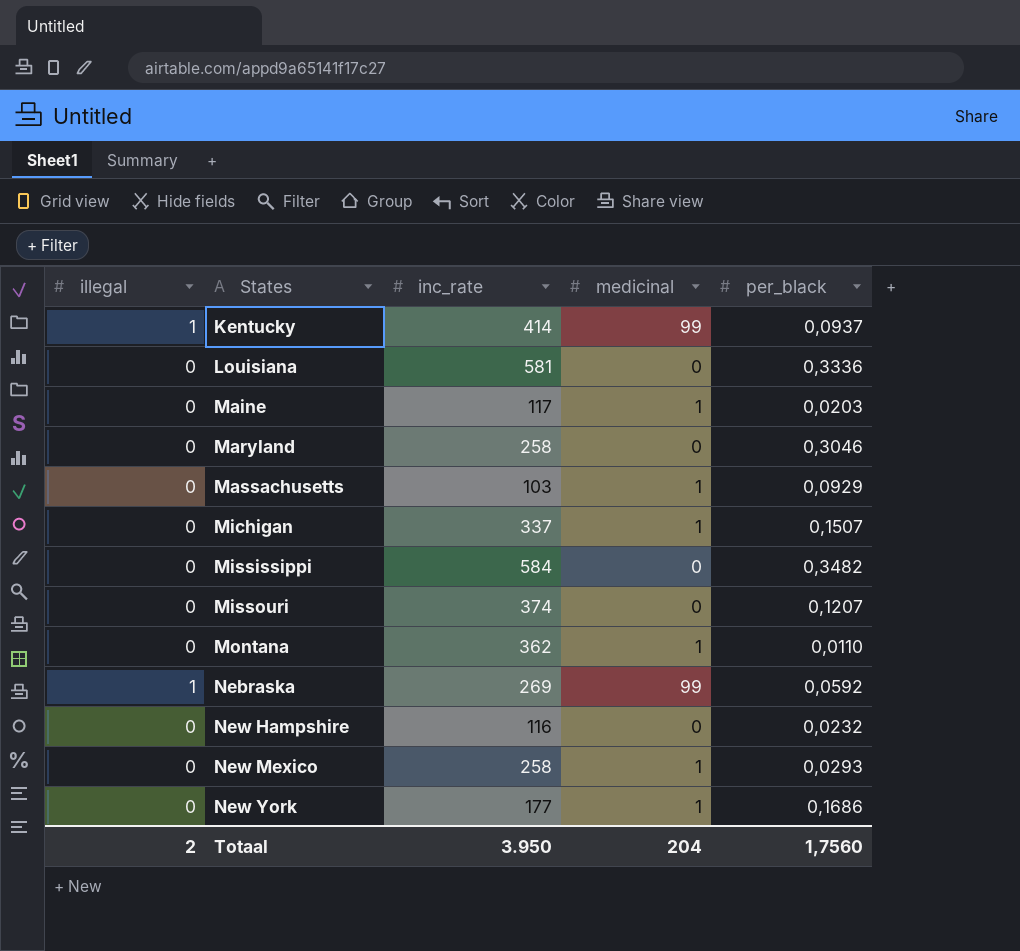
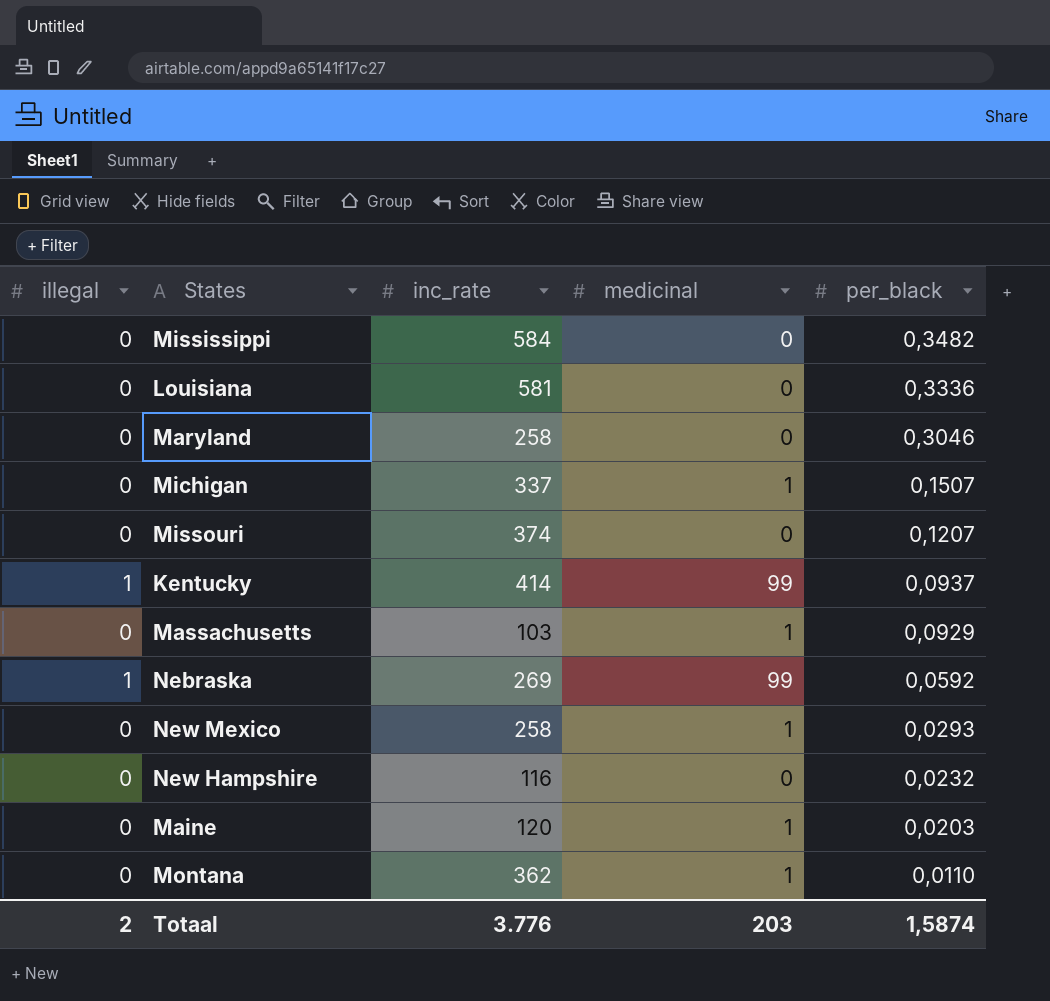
row order: States ascending -> per_black descending
row New York: 0 | 177 | 1 | 0,1686 -> none
Maine | inc_rate: 117 -> 120
Totaal | inc_rate: 3.950 -> 3.776
Totaal | medicinal: 204 -> 203
Totaal | per_black: 1,7560 -> 1,5874

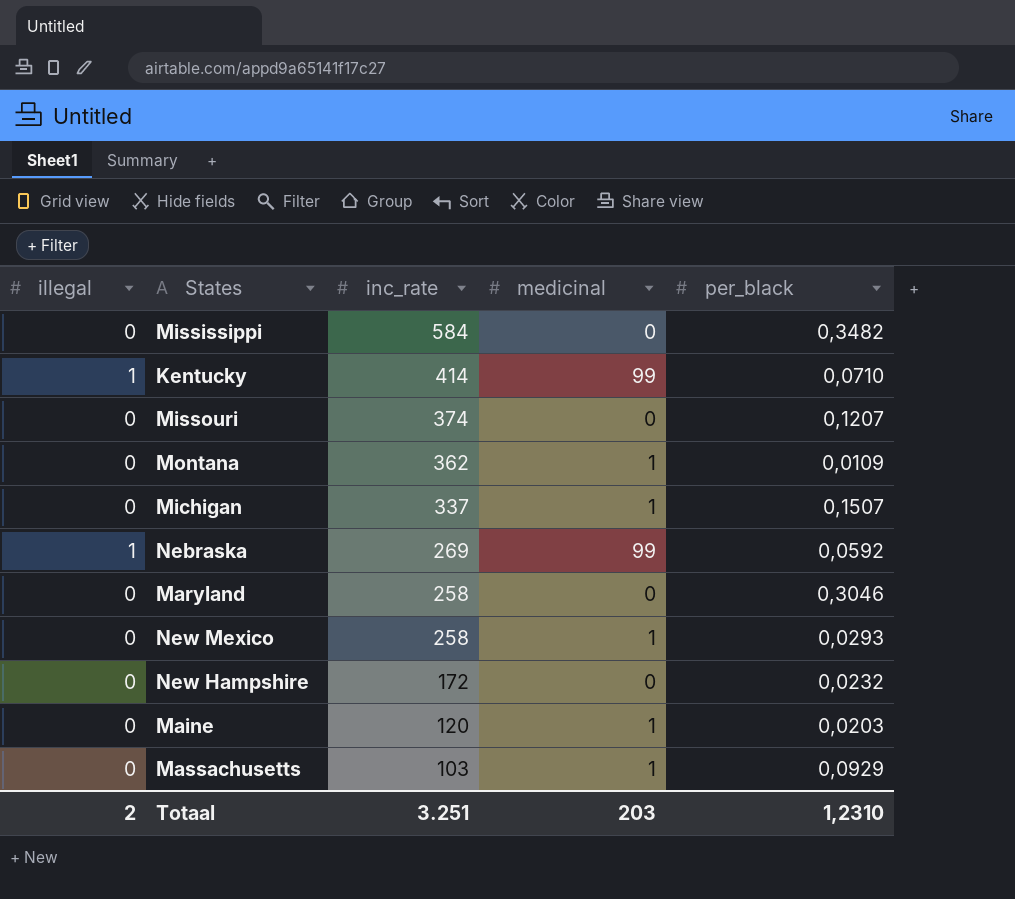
row order: per_black descending -> inc_rate descending
row Louisiana: 0 | 581 | 0 | 0,3336 -> none
Kentucky | per_black: 0,0937 -> 0,0710
Montana | per_black: 0,0110 -> 0,0109
New Hampshire | inc_rate: 116 -> 172
Totaal | inc_rate: 3.776 -> 3.251
Totaal | per_black: 1,5874 -> 1,2310

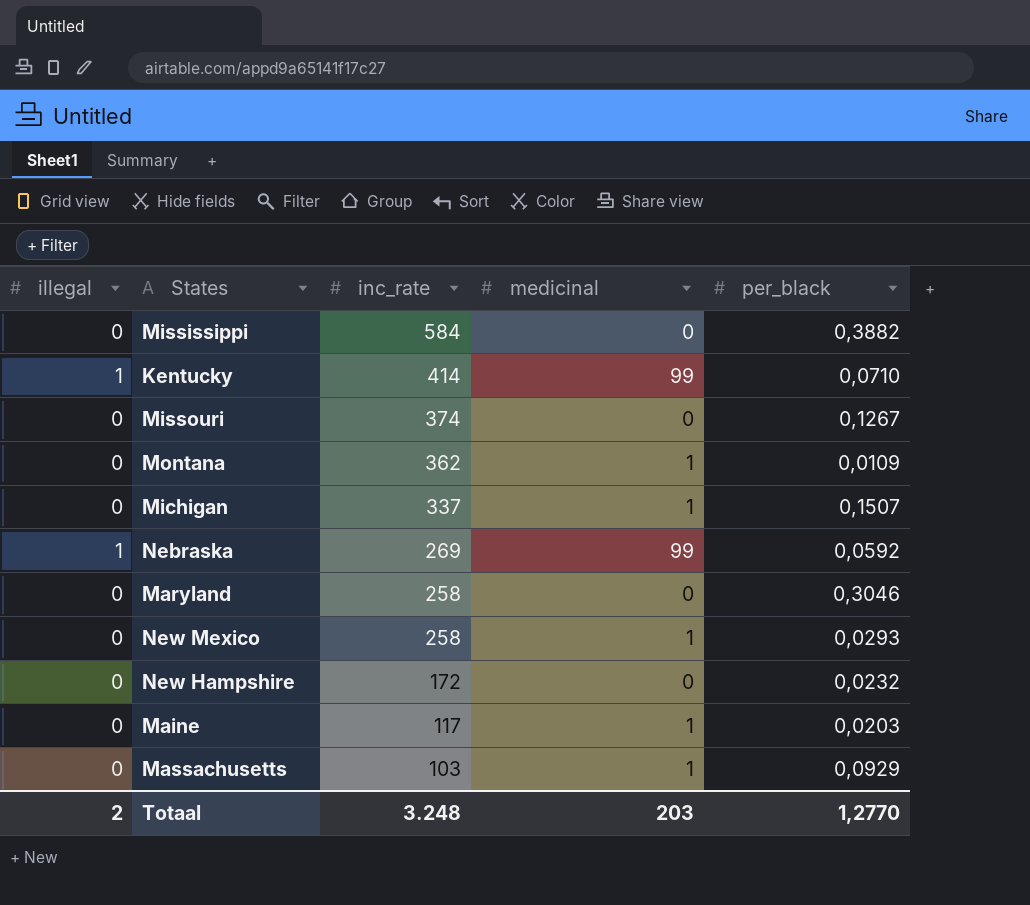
Mississippi | per_black: 0,3482 -> 0,3882
Missouri | per_black: 0,1207 -> 0,1267
Maine | inc_rate: 120 -> 117
Totaal | inc_rate: 3.251 -> 3.248
Totaal | per_black: 1,2310 -> 1,2770

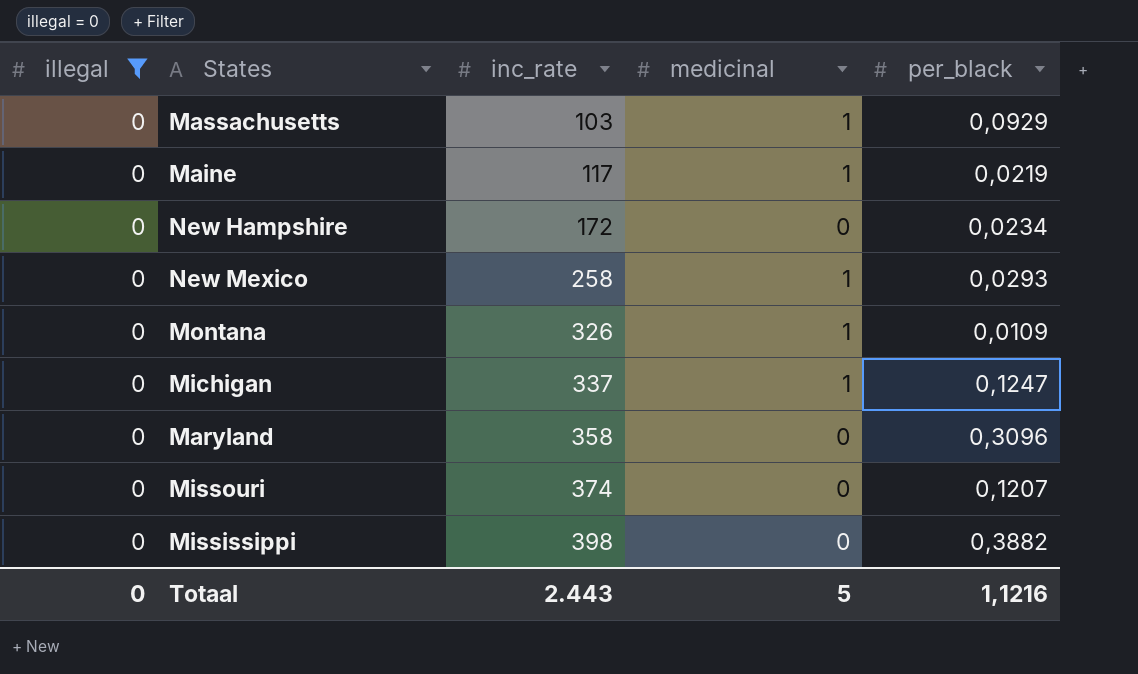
filter: none -> illegal = 0
row order: inc_rate descending -> inc_rate ascending
Maine | per_black: 0,0203 -> 0,0219
New Hampshire | per_black: 0,0232 -> 0,0234
Montana | inc_rate: 362 -> 326
Michigan | per_black: 0,1507 -> 0,1247
Maryland | inc_rate: 258 -> 358
Maryland | per_black: 0,3046 -> 0,3096
Missouri | per_black: 0,1267 -> 0,1207
Mississippi | inc_rate: 584 -> 398
Totaal | illegal: 2 -> 0
Totaal | inc_rate: 3.248 -> 2.443
Totaal | medicinal: 203 -> 5
Totaal | per_black: 1,2770 -> 1,1216

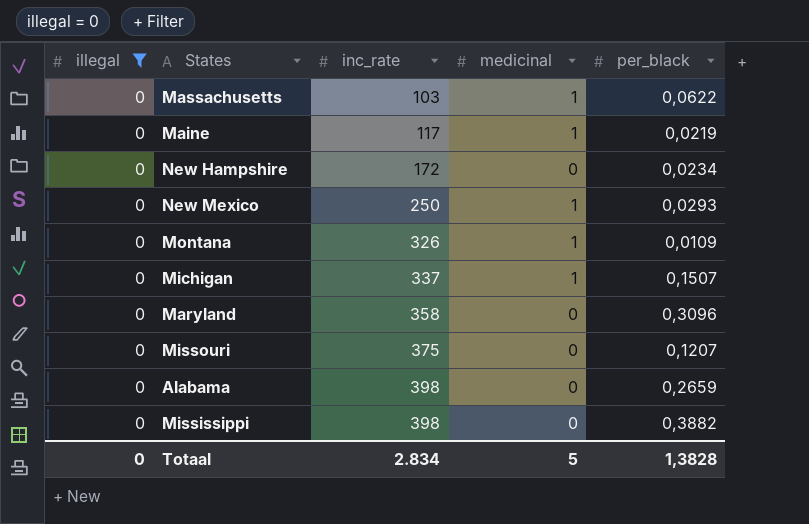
Massachusetts | per_black: 0,0929 -> 0,0622
New Mexico | inc_rate: 258 -> 250
Michigan | per_black: 0,1247 -> 0,1507
Missouri | inc_rate: 374 -> 375
row Alabama: none -> 0 | 398 | 0 | 0,2659
Totaal | inc_rate: 2.443 -> 2.834
Totaal | per_black: 1,1216 -> 1,3828

